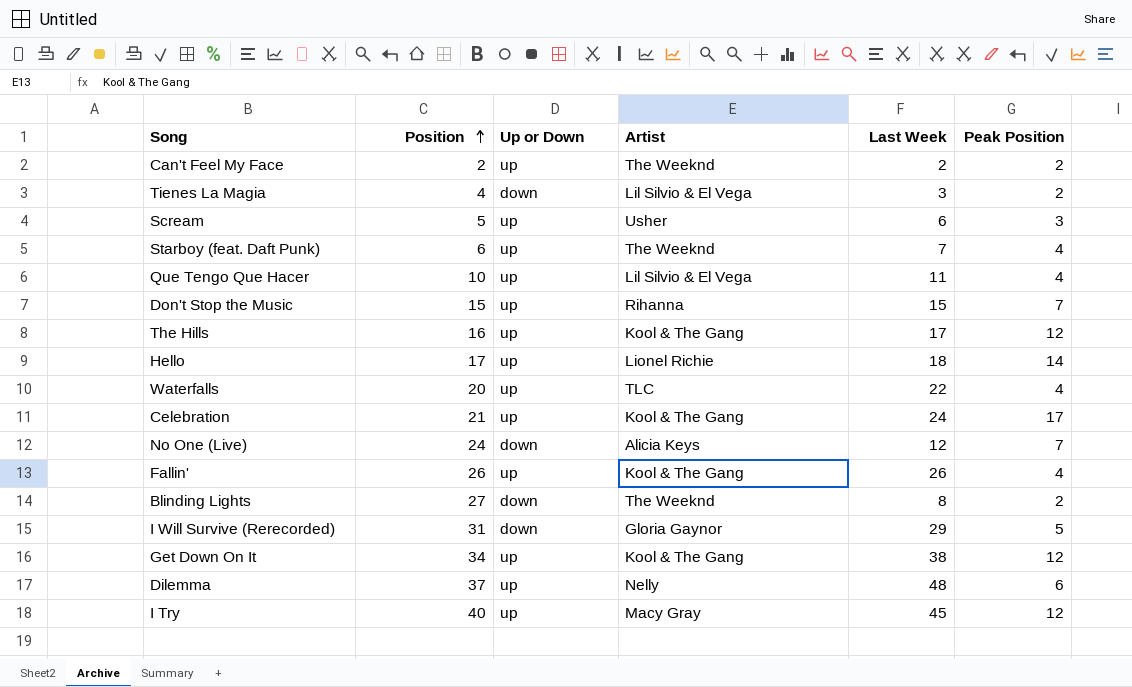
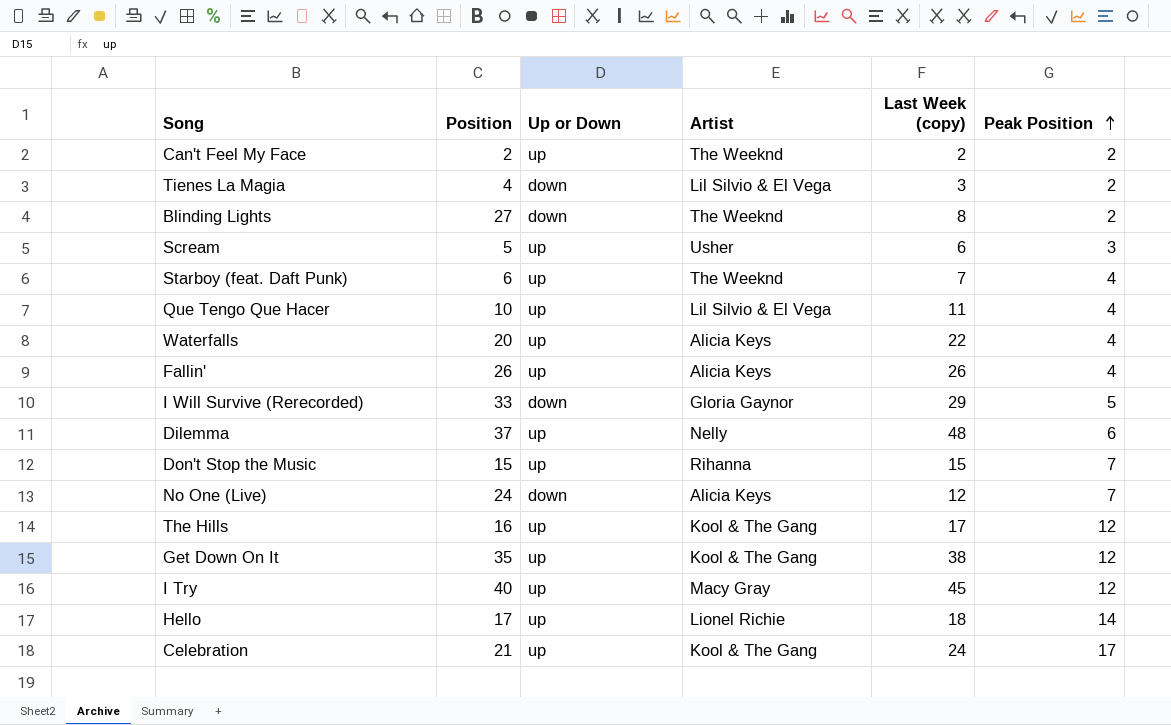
row order: Position ascending -> Peak Position ascending
column name: Last Week -> Last Week (copy)
Waterfalls | Artist: TLC -> Alicia Keys
Fallin' | Artist: Kool & The Gang -> Alicia Keys
I Will Survive (Rerecorded) | Position: 31 -> 33
Get Down On It | Position: 34 -> 35

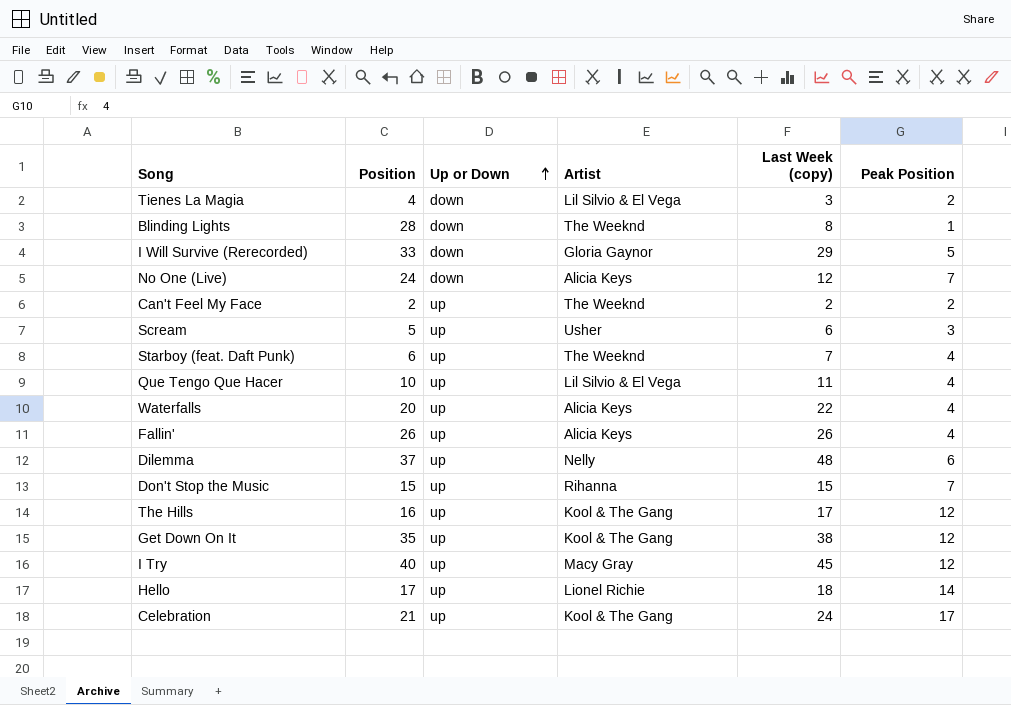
row order: Peak Position ascending -> Up or Down ascending
Blinding Lights | Position: 27 -> 28
Blinding Lights | Peak Position: 2 -> 1

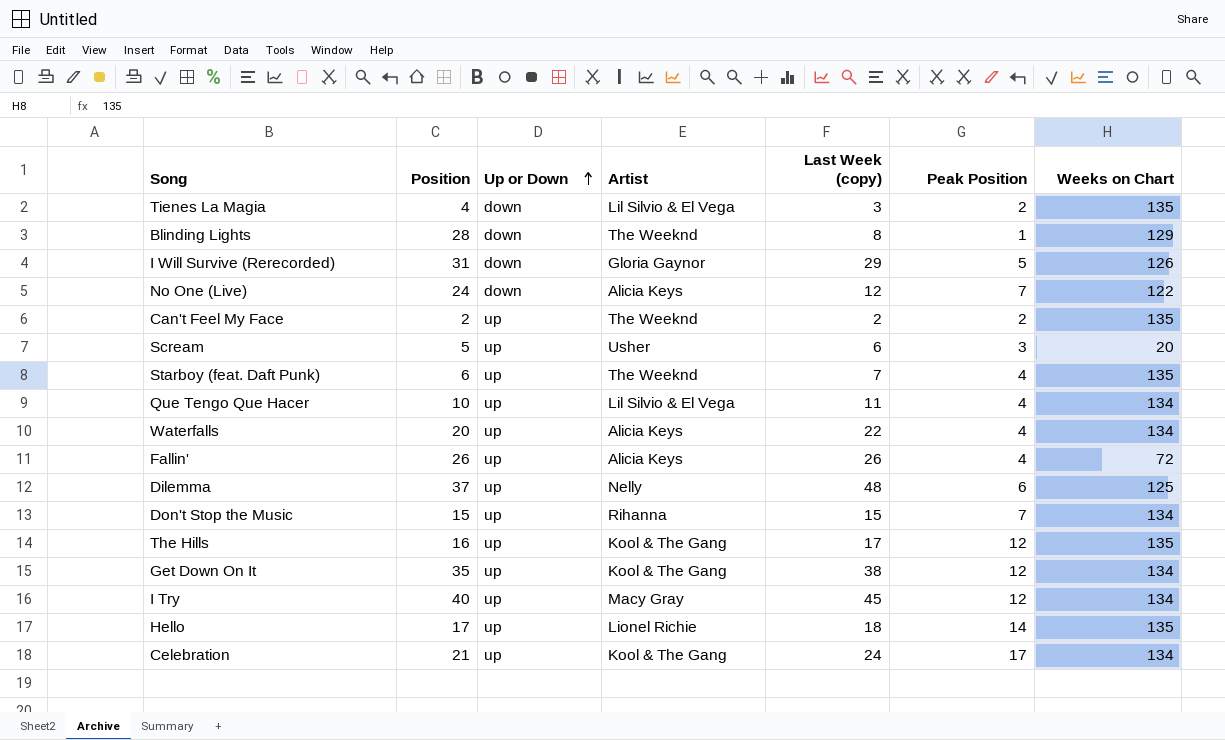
column Weeks on Chart | position: none -> 7
I Will Survive (Rerecorded) | Position: 33 -> 31

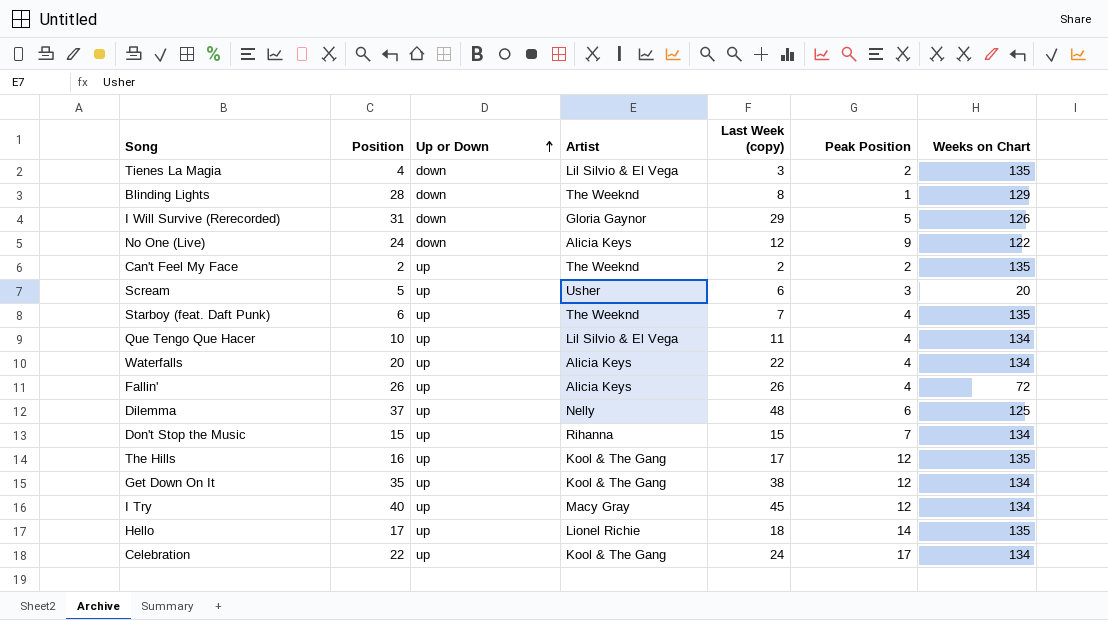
No One (Live) | Peak Position: 7 -> 9
Celebration | Position: 21 -> 22

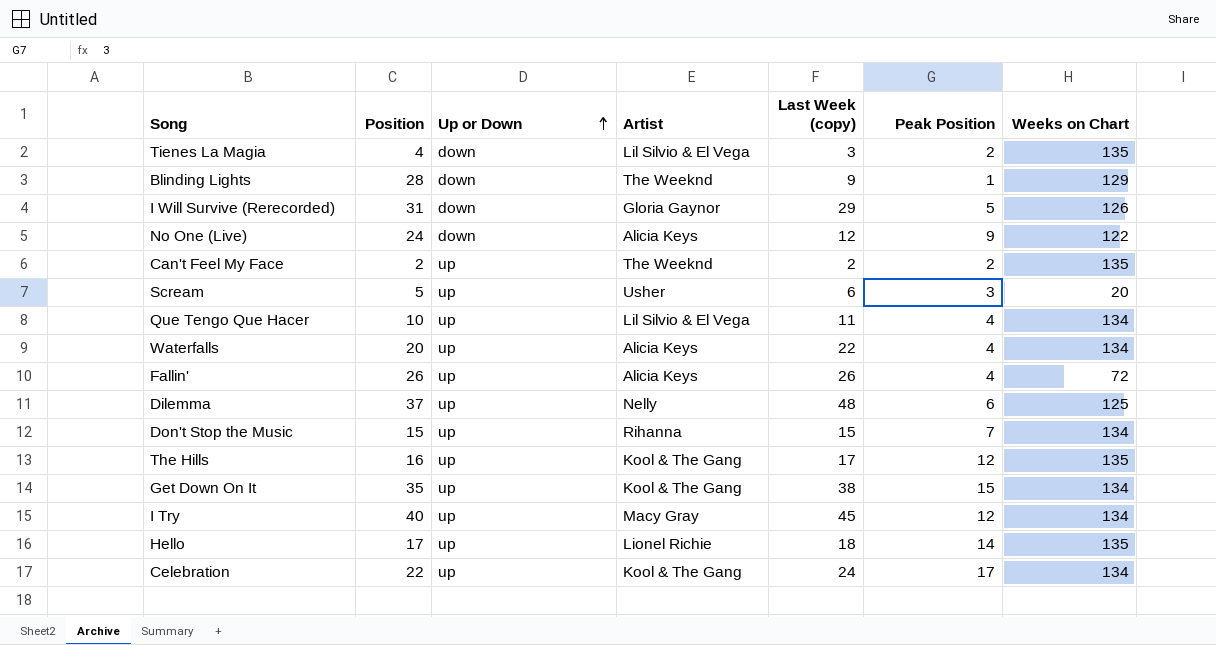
row Starboy (feat. Daft Punk): 6 | up | The Weeknd | 7 | 4 | 135 -> none
Blinding Lights | Last Week (copy): 8 -> 9
Get Down On It | Peak Position: 12 -> 15

